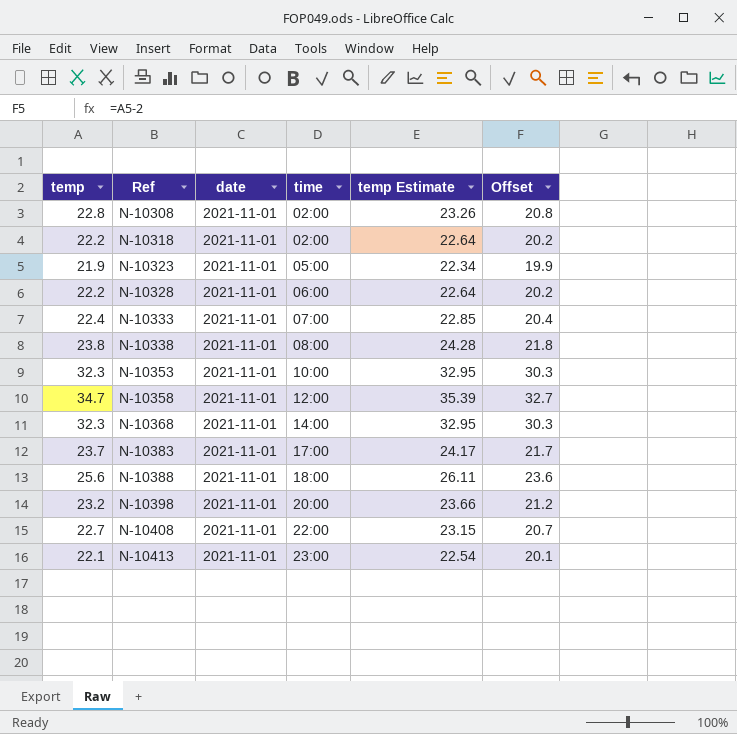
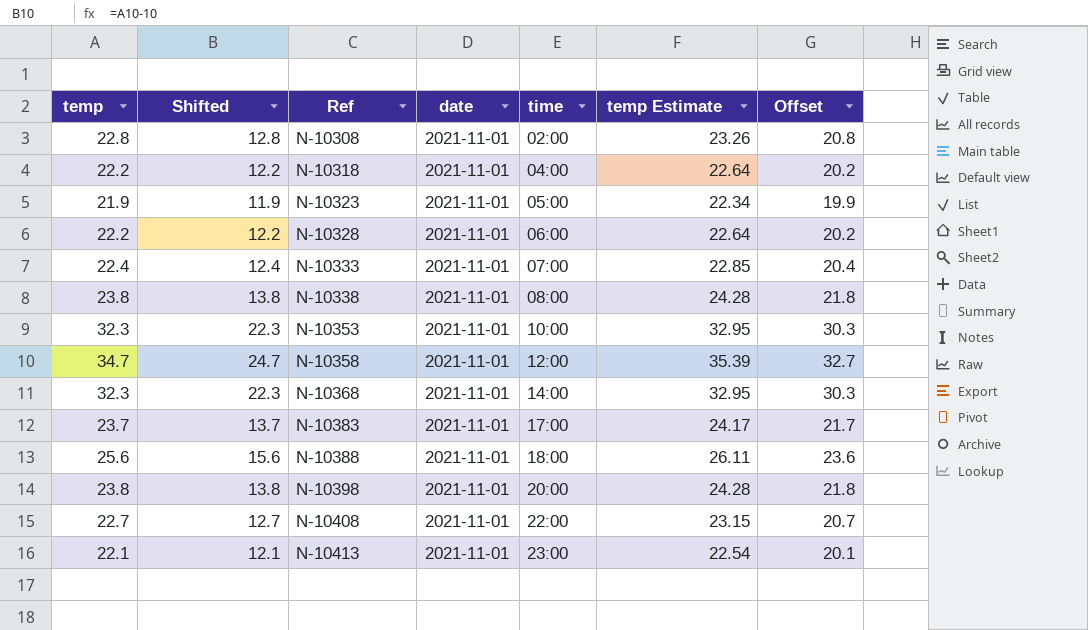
column Shifted | formula: none -> [temp] - 10
N-10318 | time: 02:00 -> 04:00
N-10398 | temp: 23.2 -> 23.8
N-10398 | temp Estimate: 23.66 -> 24.28
N-10398 | Offset: 21.2 -> 21.8

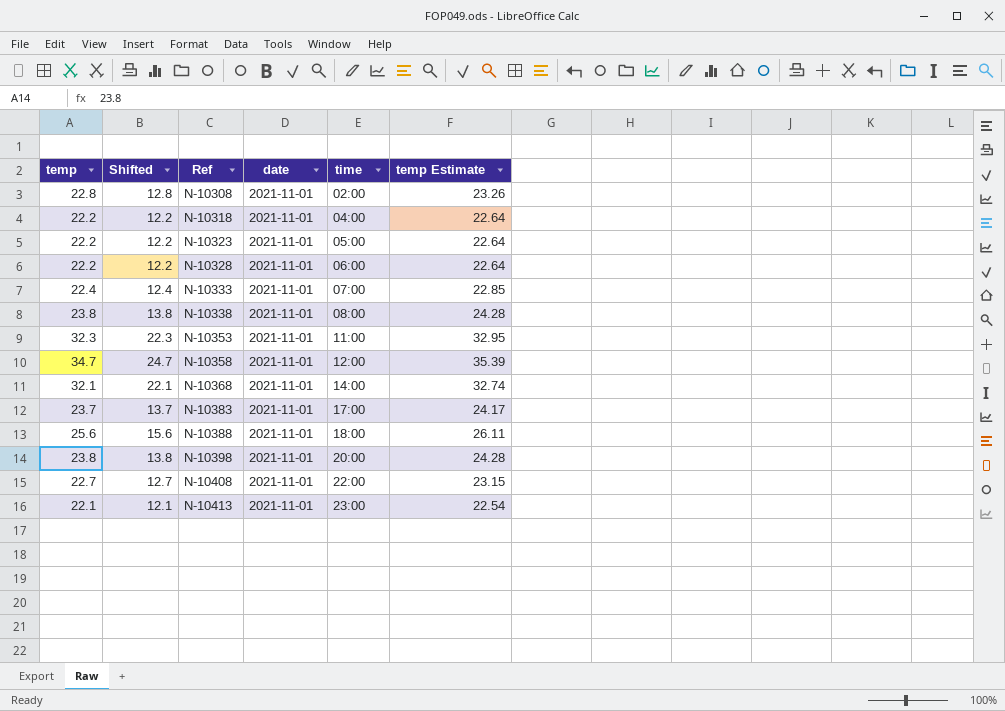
column Offset | formula: [temp] - 2 -> none
N-10323 | temp: 21.9 -> 22.2
N-10323 | Shifted: 11.9 -> 12.2
N-10323 | temp Estimate: 22.34 -> 22.64
N-10353 | time: 10:00 -> 11:00
N-10368 | temp: 32.3 -> 32.1
N-10368 | Shifted: 22.3 -> 22.1
N-10368 | temp Estimate: 32.95 -> 32.74

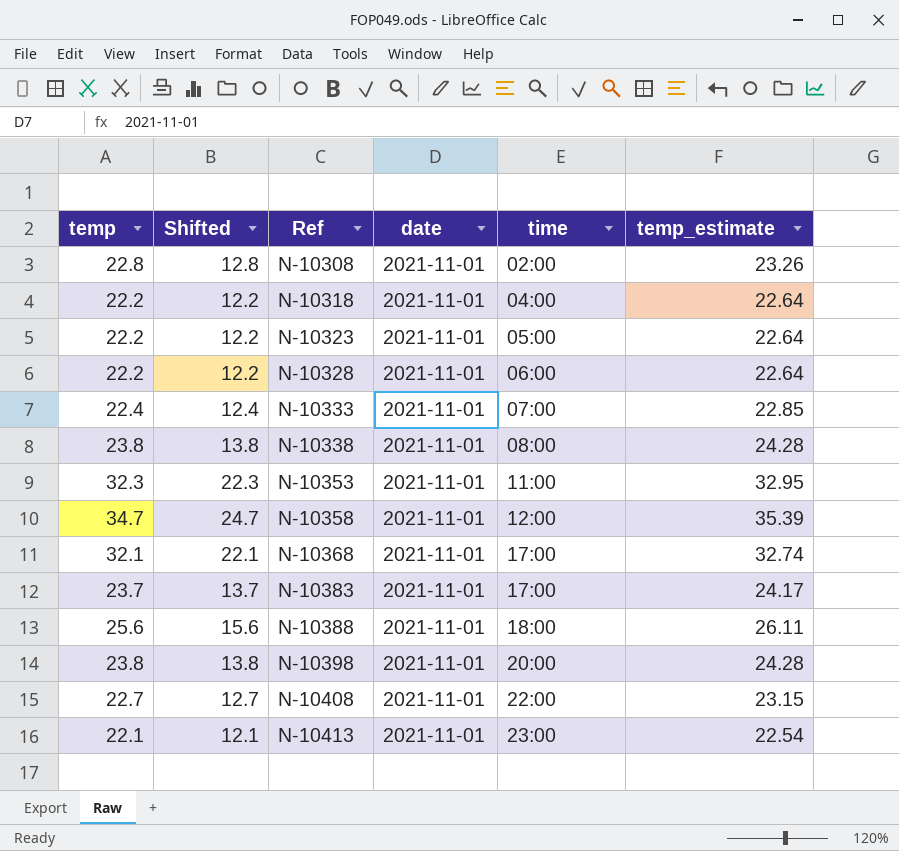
column name: temp Estimate -> temp_estimate
N-10368 | time: 14:00 -> 17:00

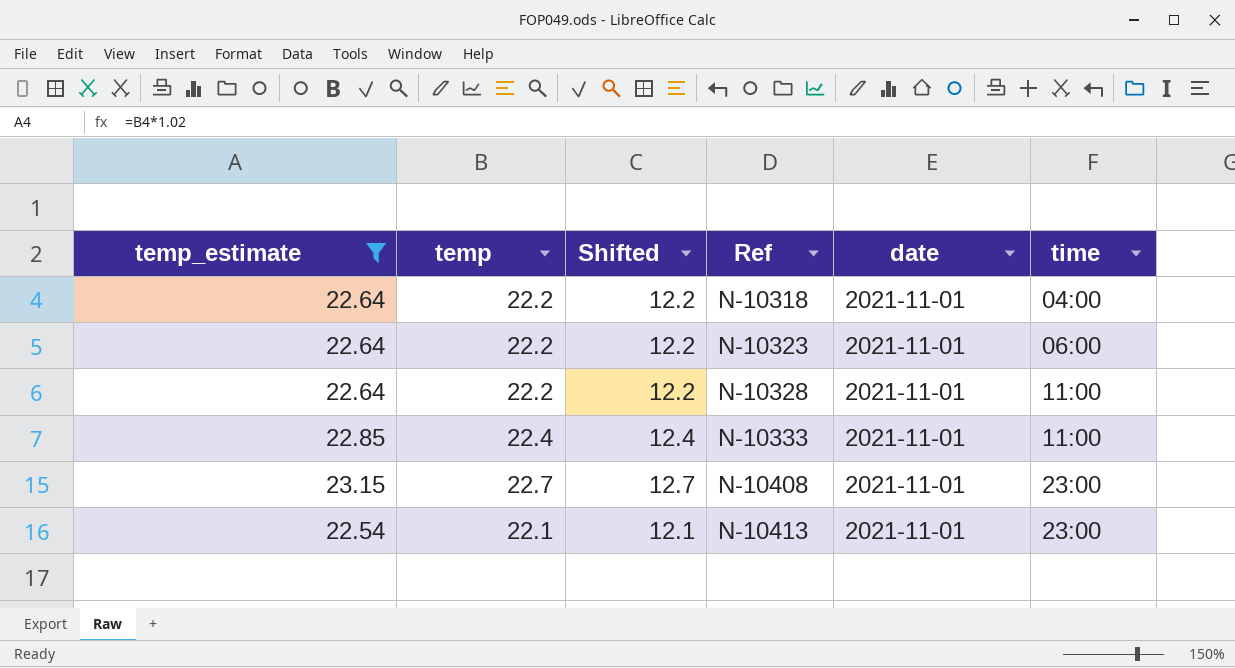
filter: none -> temp_estimate <= 23.15
column temp_estimate | position: 6 -> 1
N-10323 | time: 05:00 -> 06:00
N-10328 | time: 06:00 -> 11:00
N-10333 | time: 07:00 -> 11:00
N-10408 | time: 22:00 -> 23:00

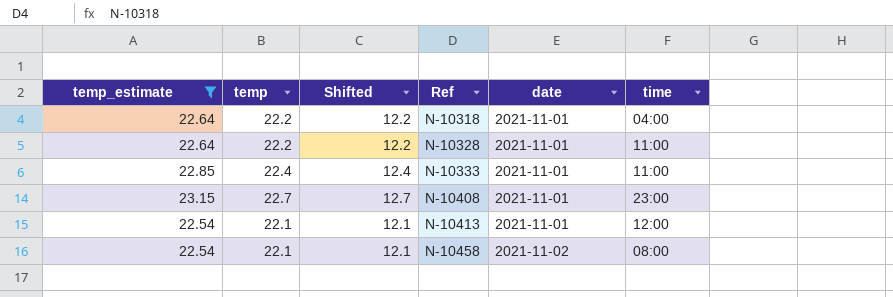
row N-10323: 22.64 | 22.2 | 12.2 | 2021-11-01 | 06:00 -> none
N-10413 | time: 23:00 -> 12:00
row N-10458: none -> 22.54 | 22.1 | 12.1 | 2021-11-02 | 08:00

